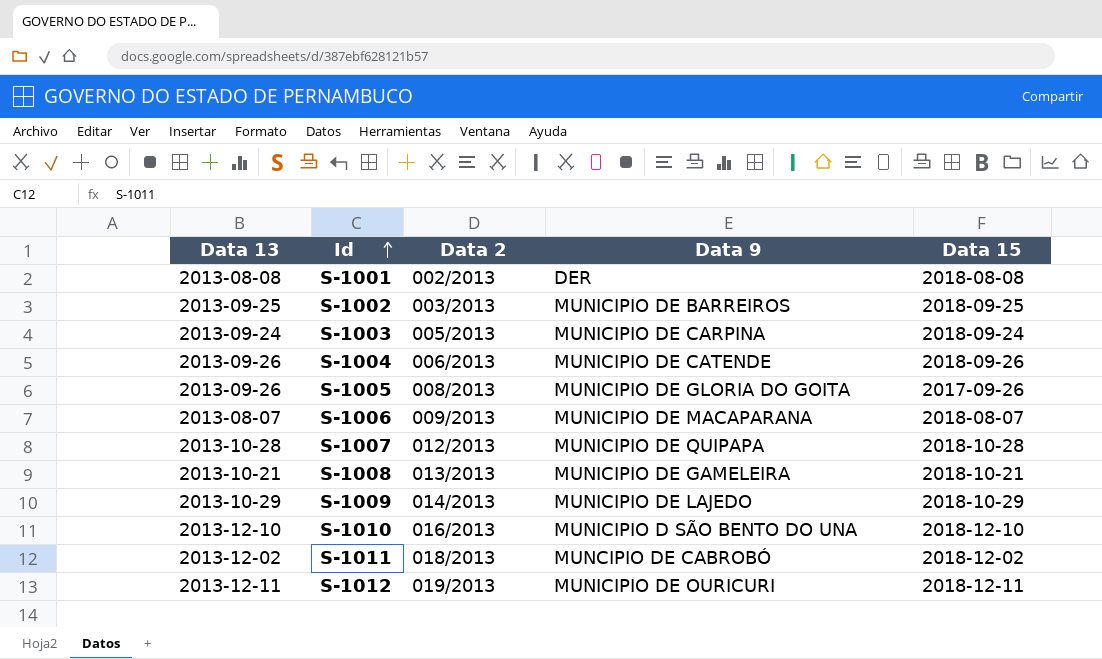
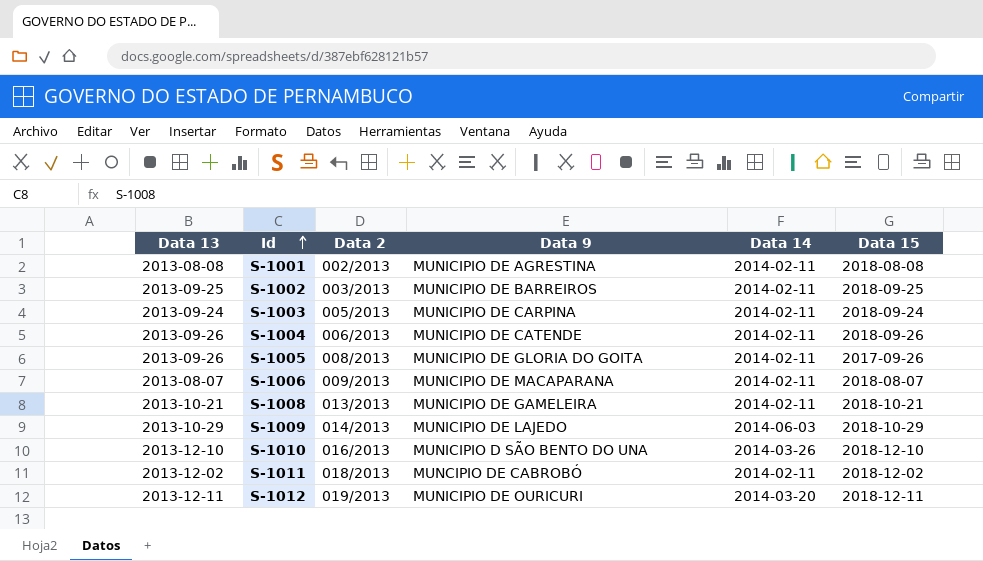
column Data 14 | position: none -> 5
row S-1007: 2013-10-28 | 012/2013 | MUNICIPIO DE QUIPAPA | 2018-10-28 -> none
S-1001 | Data 9: DER -> MUNICIPIO DE AGRESTINA

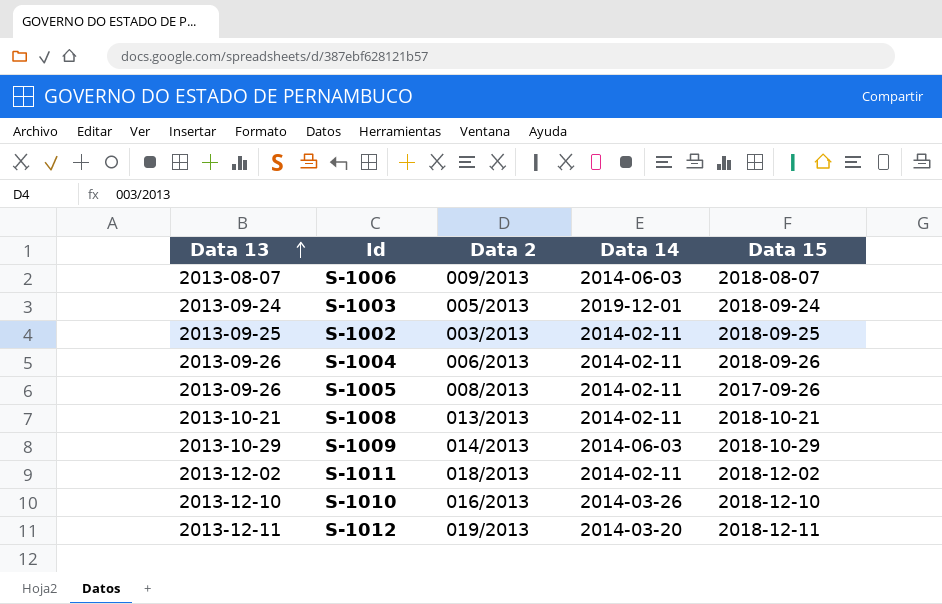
row order: Id ascending -> Data 13 ascending
column Data 9 | position: 4 -> none
row S-1001: 2013-08-08 | 002/2013 | MUNICIPIO DE AGRESTINA | 2014-02-11 | 2018-08-08 -> none
S-1006 | Data 14: 2014-02-11 -> 2014-06-03
S-1003 | Data 14: 2014-02-11 -> 2019-12-01

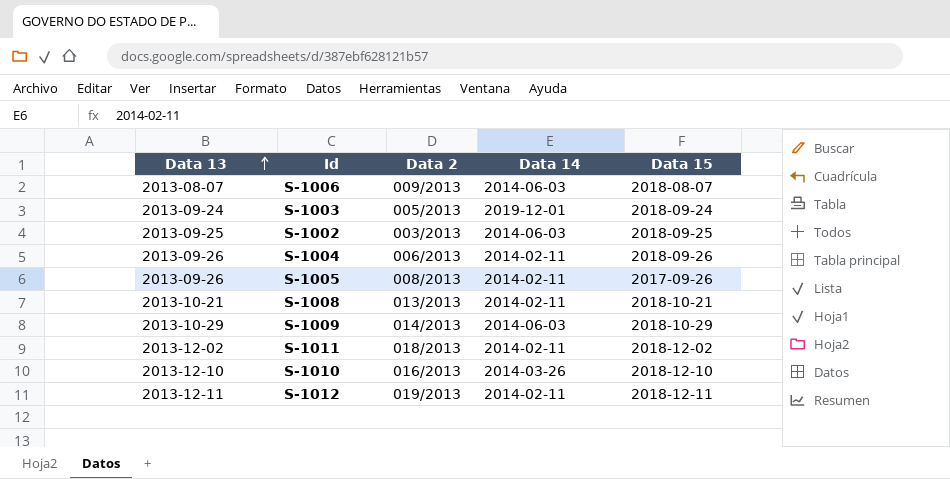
S-1002 | Data 14: 2014-02-11 -> 2014-06-03
S-1012 | Data 14: 2014-03-20 -> 2014-02-11

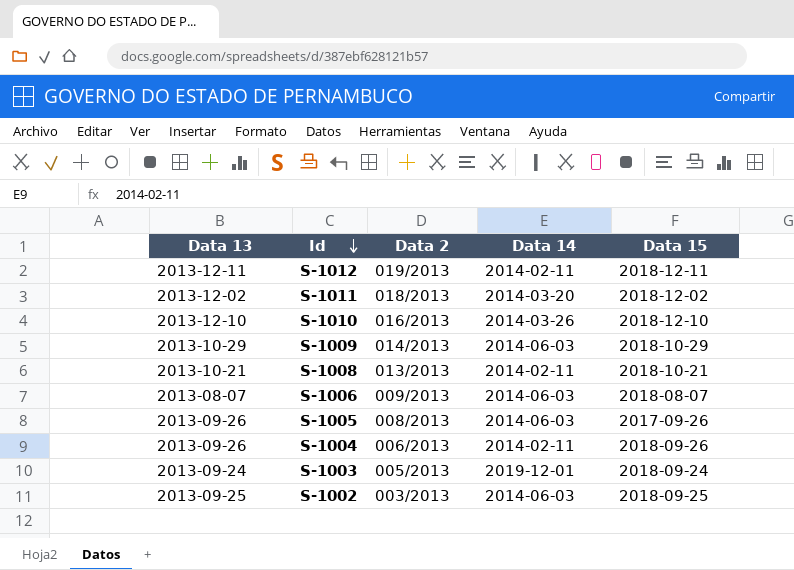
row order: Data 13 ascending -> Id descending
S-1011 | Data 14: 2014-02-11 -> 2014-03-20
S-1005 | Data 14: 2014-02-11 -> 2014-06-03

